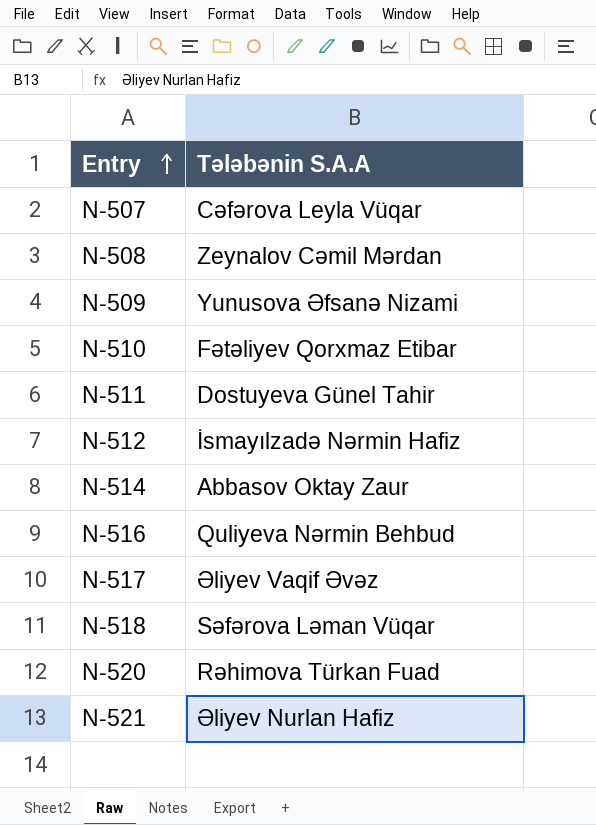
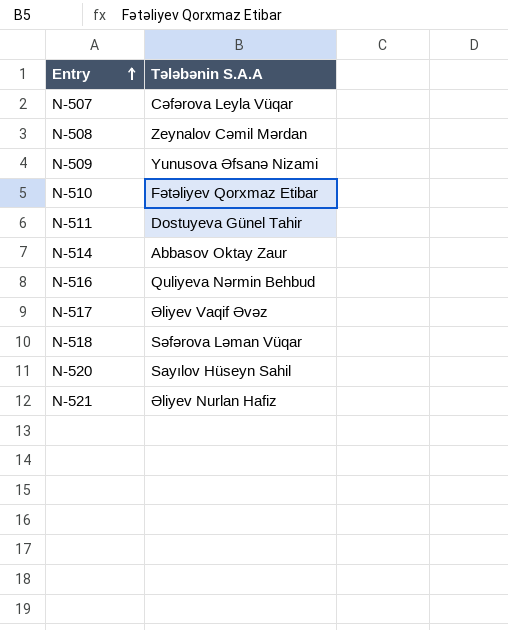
row N-512: İsmayılzadə Nərmin Hafiz -> none
N-520 | Tələbənin S.A.A: Rəhimova Türkan Fuad -> Sayılov Hüseyn Sahil

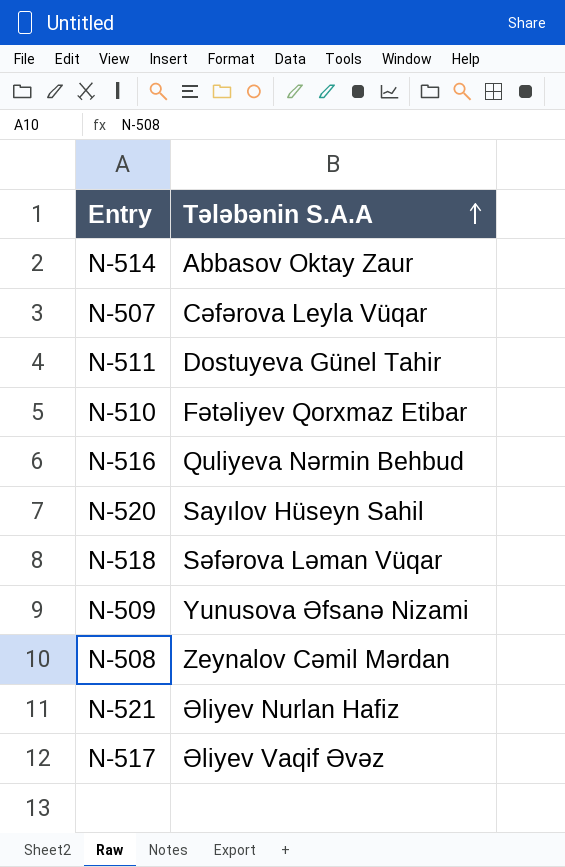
row order: Entry ascending -> Tələbənin S.A.A ascending

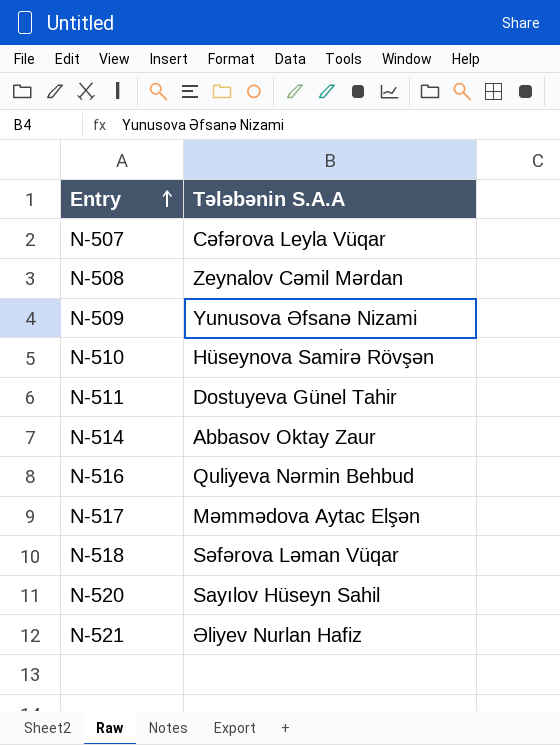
row order: Tələbənin S.A.A ascending -> Entry ascending
N-510 | Tələbənin S.A.A: Fətəliyev Qorxmaz Etibar -> Hüseynova Samirə Rövşən
N-517 | Tələbənin S.A.A: Əliyev Vaqif Əvəz -> Məmmədova Aytac Elşən

